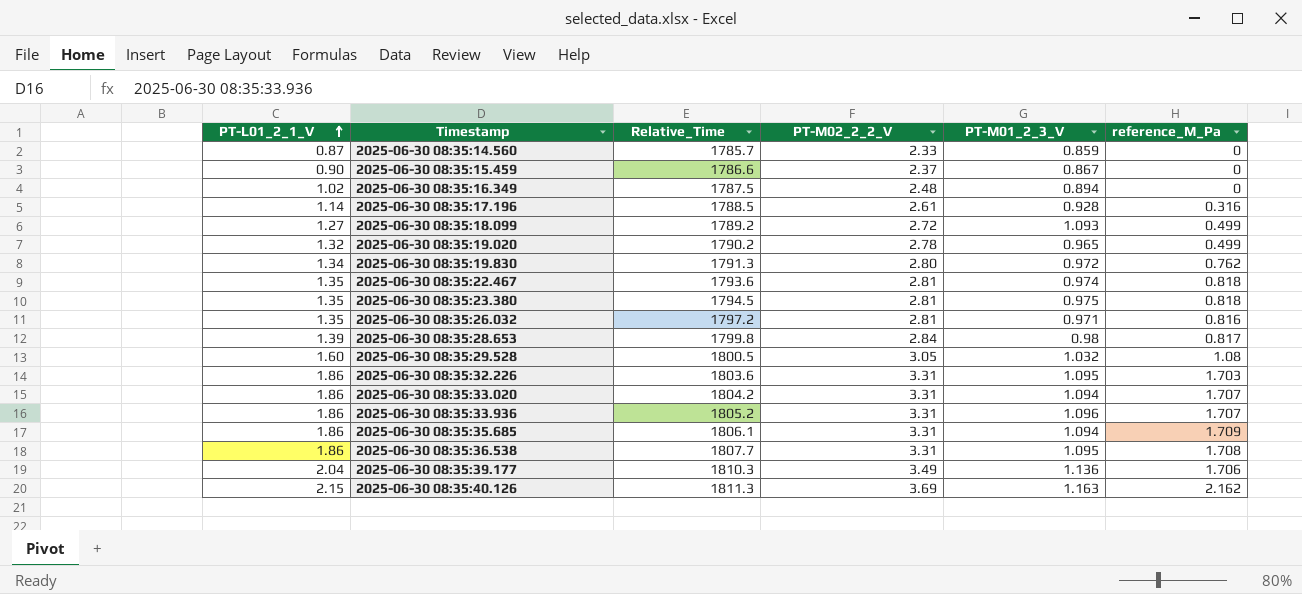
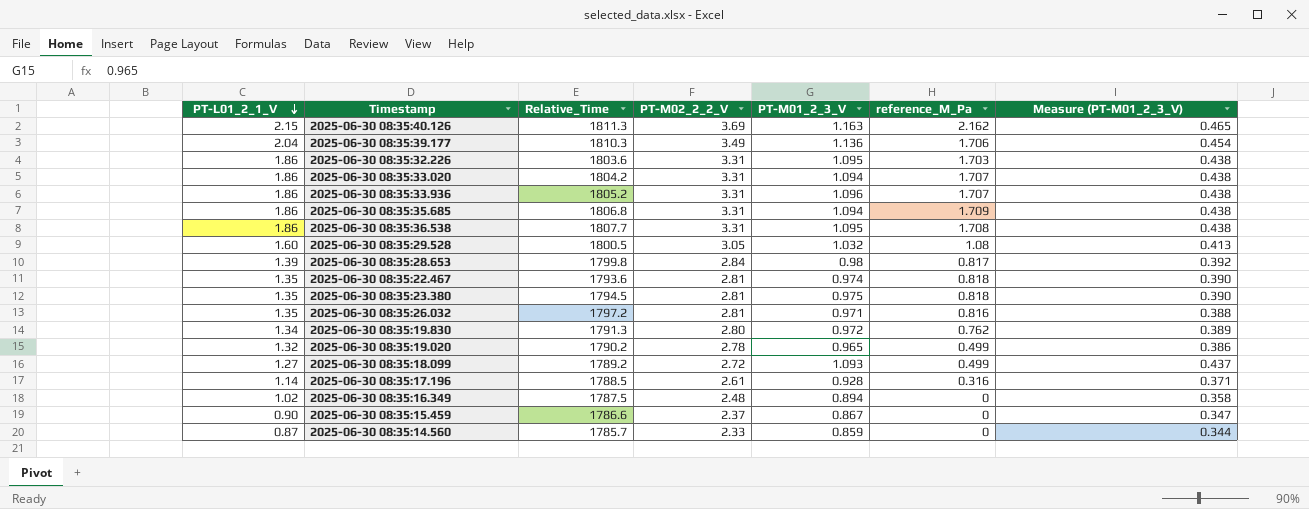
row order: PT-L01_2_1_V ascending -> PT-L01_2_1_V descending
column Measure (PT-M01_2_3_V) | formula: none -> [PT-M01_2_3_V] * 0.4
2025-06-30 08:35:35.685 | Relative_Time: 1806.1 -> 1806.8

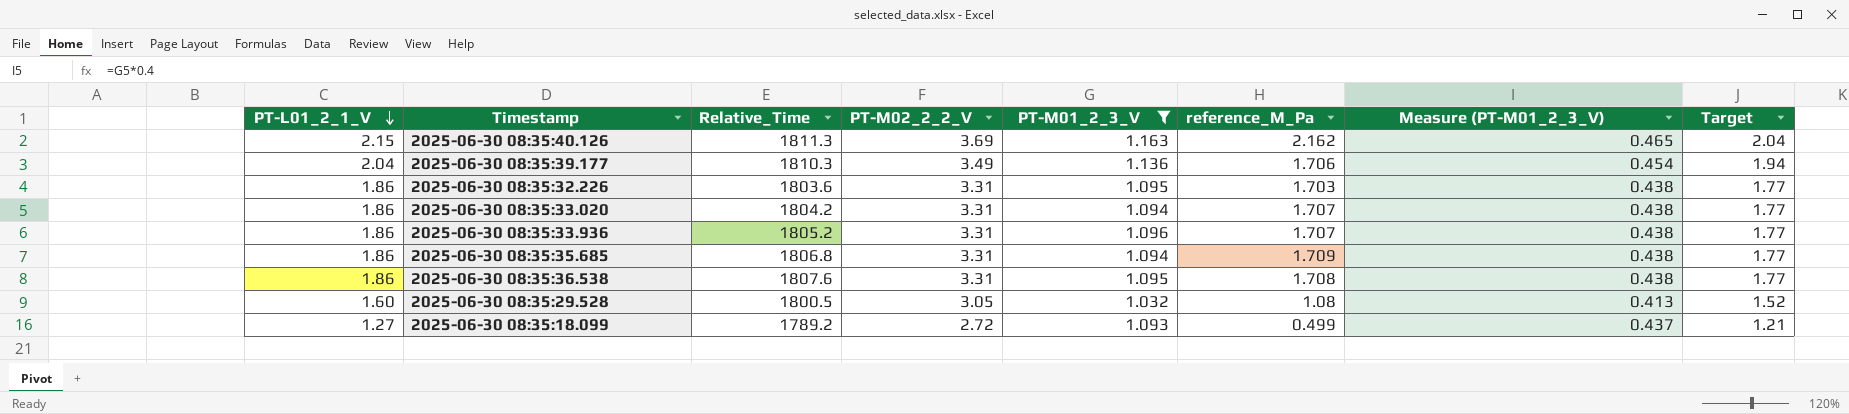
filter: none -> PT-M01_2_3_V >= 1.032
column Target | formula: none -> [PT-L01_2_1_V] * 0.95
2025-06-30 08:35:36.538 | Relative_Time: 1807.7 -> 1807.6

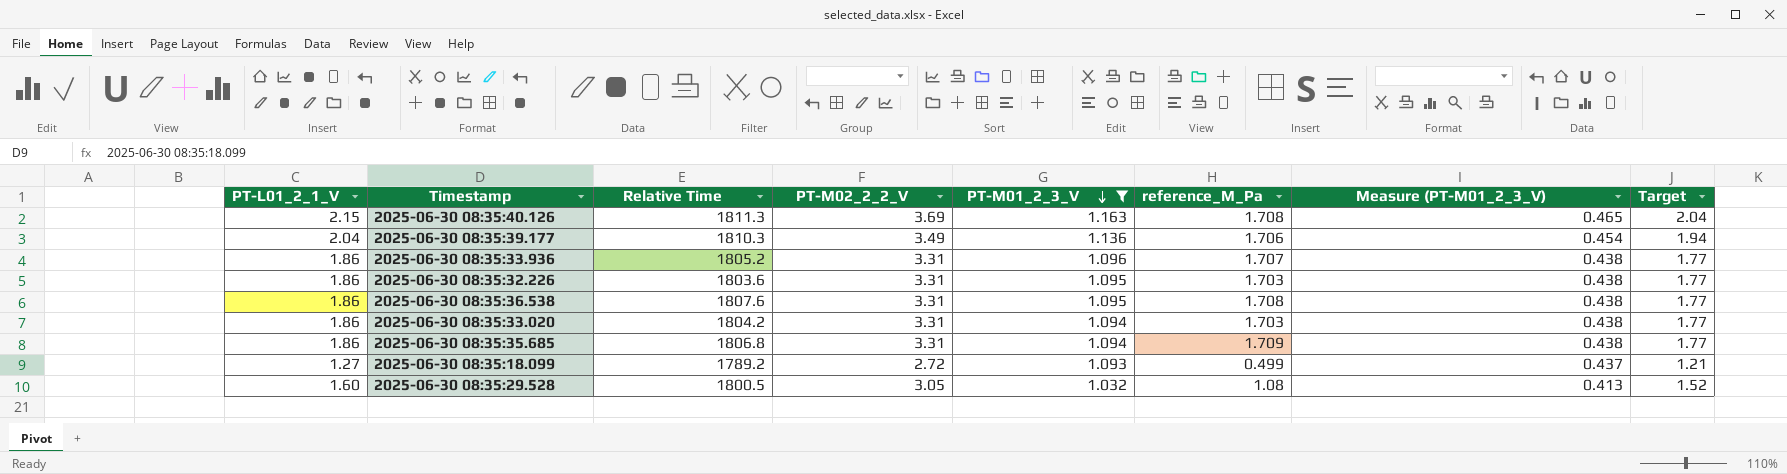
row order: PT-L01_2_1_V descending -> PT-M01_2_3_V descending
column name: Relative_Time -> Relative Time
2025-06-30 08:35:40.126 | reference_M_Pa: 2.162 -> 1.708
2025-06-30 08:35:33.020 | reference_M_Pa: 1.707 -> 1.703

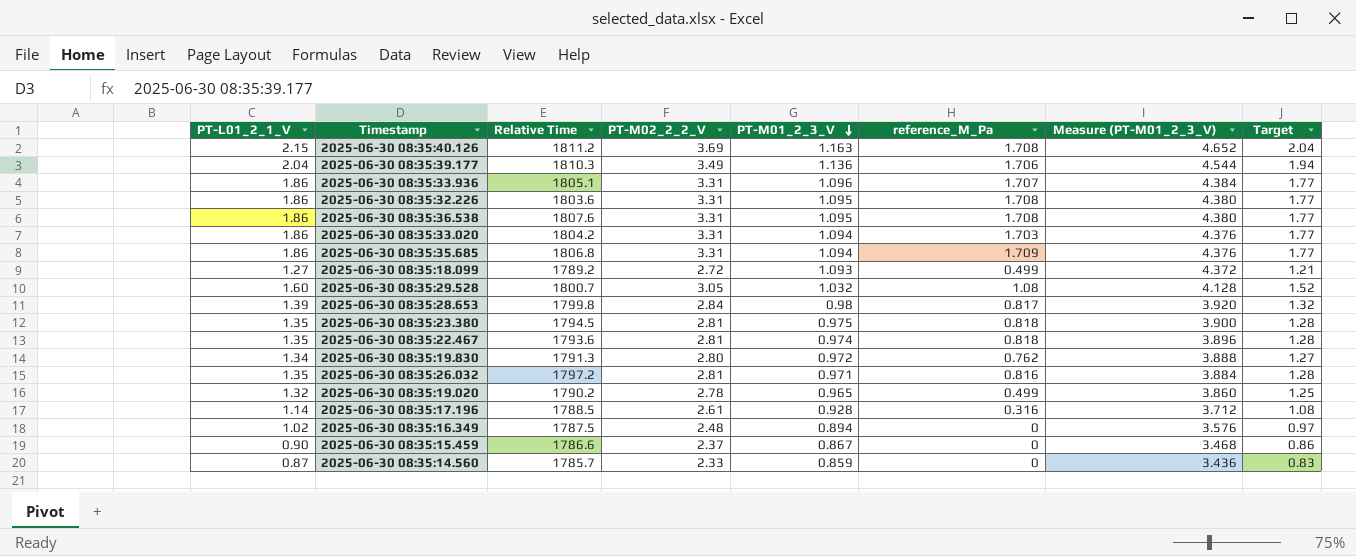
filter: PT-M01_2_3_V >= 1.032 -> none
column Measure (PT-M01_2_3_V) | formula: [PT-M01_2_3_V] * 0.4 -> [PT-M01_2_3_V] * 4
2025-06-30 08:35:40.126 | Relative Time: 1811.3 -> 1811.2
2025-06-30 08:35:33.936 | Relative Time: 1805.2 -> 1805.1
2025-06-30 08:35:32.226 | reference_M_Pa: 1.703 -> 1.708
2025-06-30 08:35:29.528 | Relative Time: 1800.5 -> 1800.7

